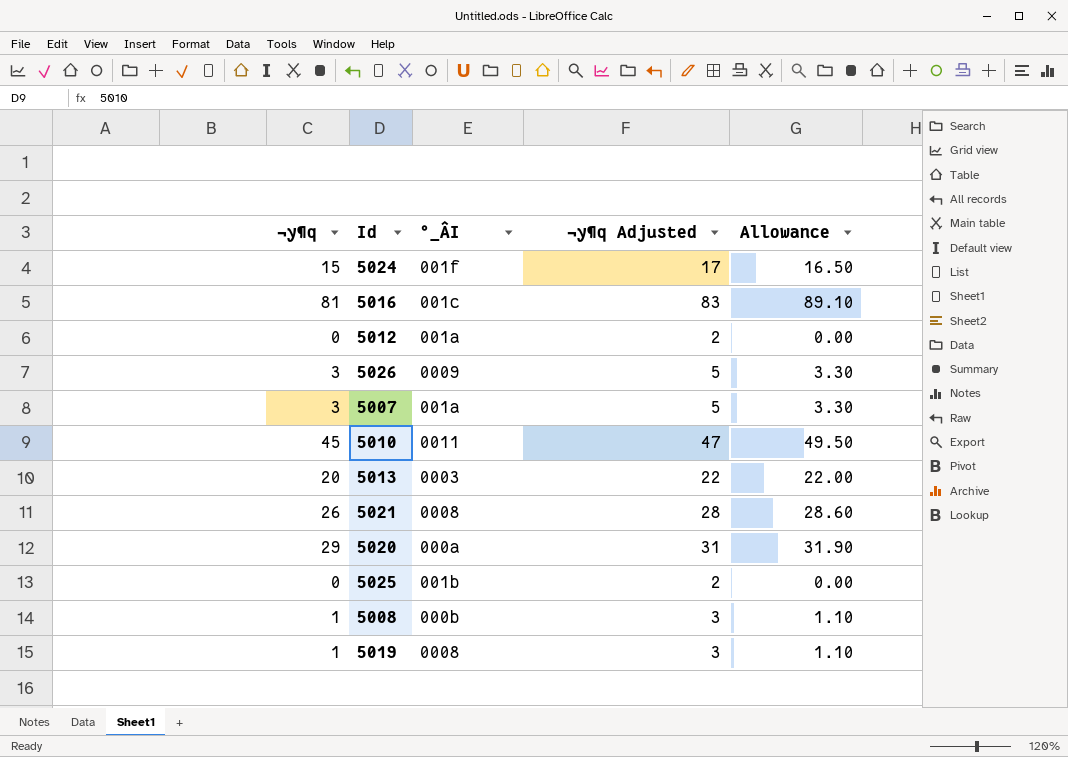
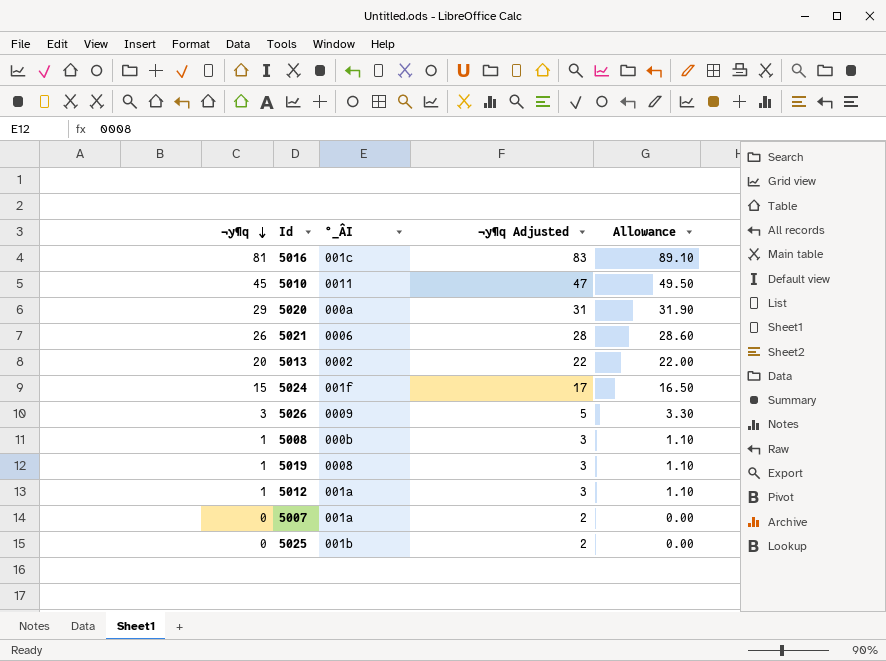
row order: none -> ¬y¶q descending
5021 | °_ÂI: 0008 -> 0006
5013 | °_ÂI: 0003 -> 0002
5012 | ¬y¶q: 0 -> 1
5012 | ¬y¶q Adjusted: 2 -> 3
5012 | Allowance: 0.00 -> 1.10
5007 | ¬y¶q: 3 -> 0
5007 | ¬y¶q Adjusted: 5 -> 2
5007 | Allowance: 3.30 -> 0.00

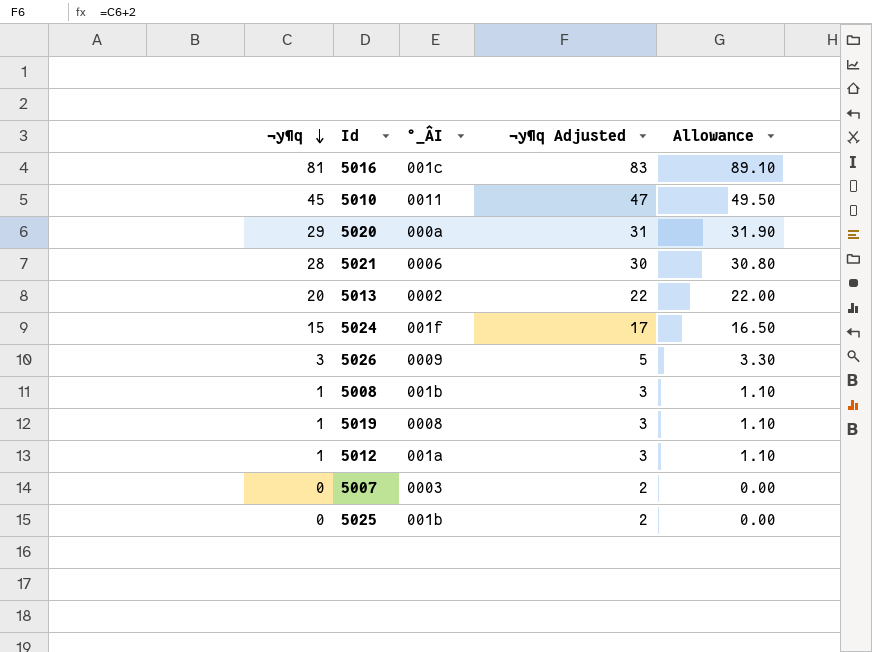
5021 | ¬y¶q: 26 -> 28
5021 | ¬y¶q Adjusted: 28 -> 30
5021 | Allowance: 28.60 -> 30.80
5008 | °_ÂI: 000b -> 001b
5007 | °_ÂI: 001a -> 0003

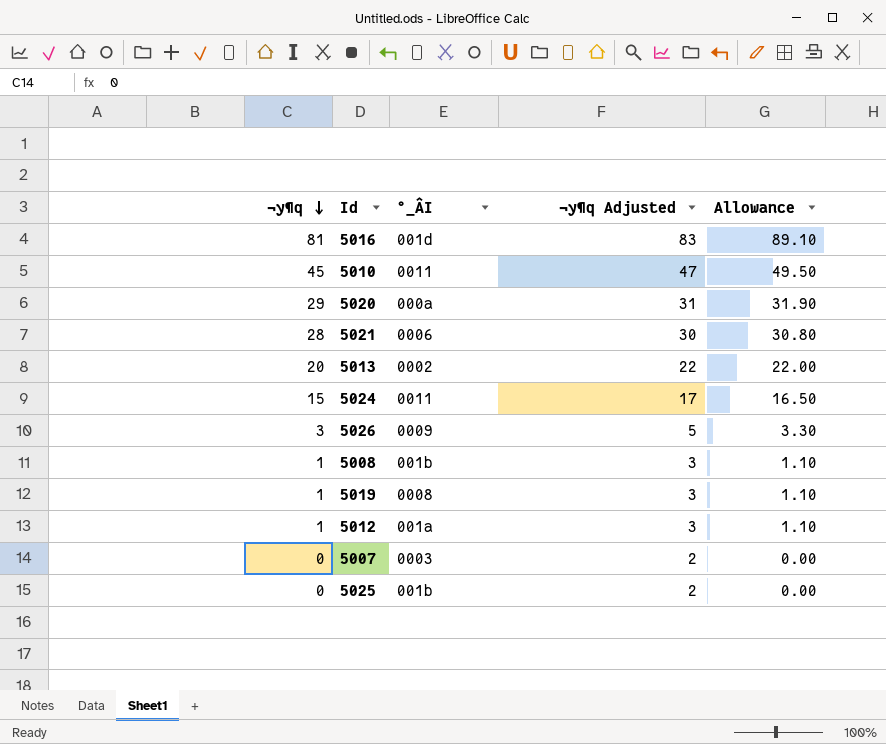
5016 | °_ÂI: 001c -> 001d
5024 | °_ÂI: 001f -> 0011

